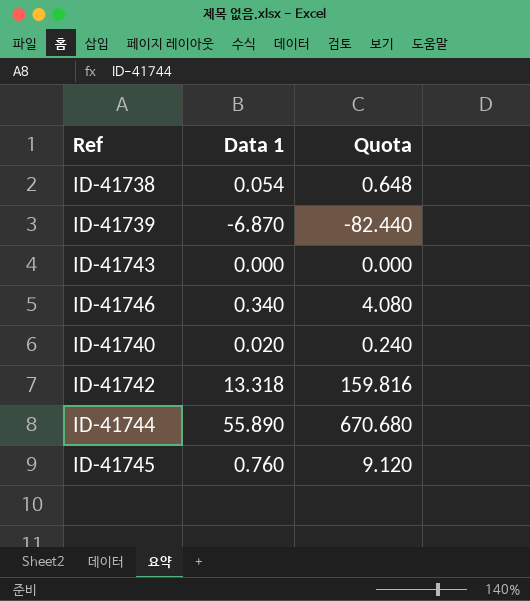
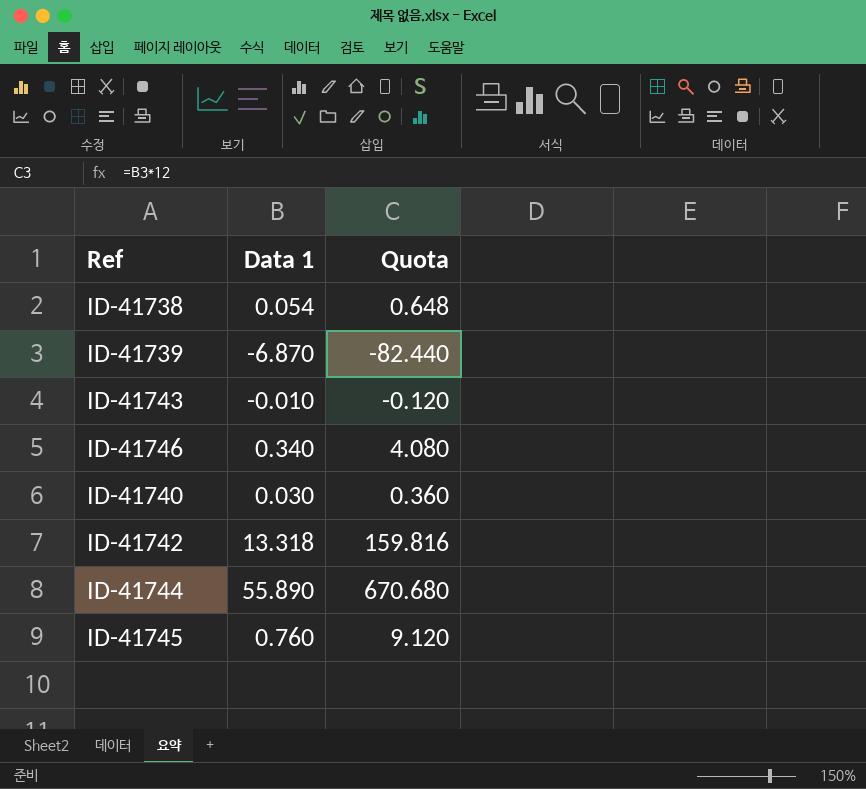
ID-41743 | Data 1: 0.000 -> -0.010
ID-41743 | Quota: 0.000 -> -0.120
ID-41740 | Data 1: 0.020 -> 0.030
ID-41740 | Quota: 0.240 -> 0.360

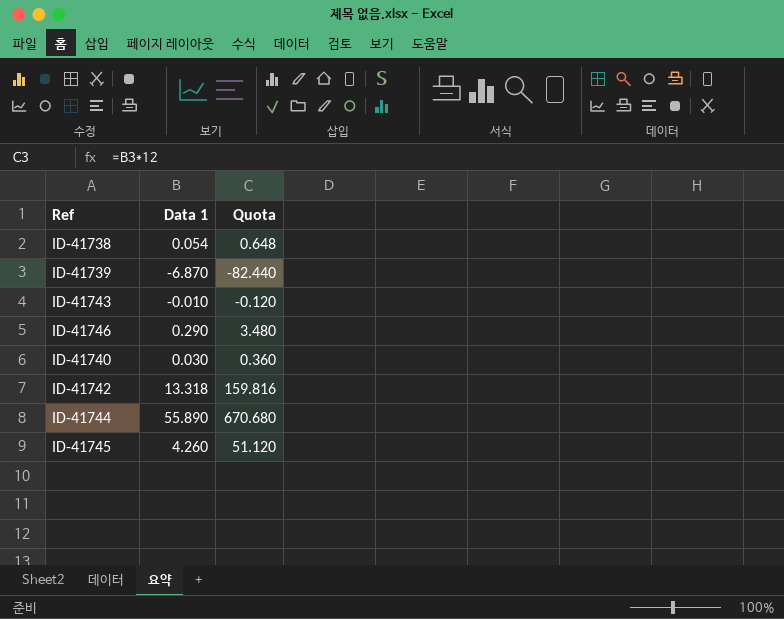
ID-41746 | Data 1: 0.340 -> 0.290
ID-41746 | Quota: 4.080 -> 3.480
ID-41745 | Data 1: 0.760 -> 4.260
ID-41745 | Quota: 9.120 -> 51.120

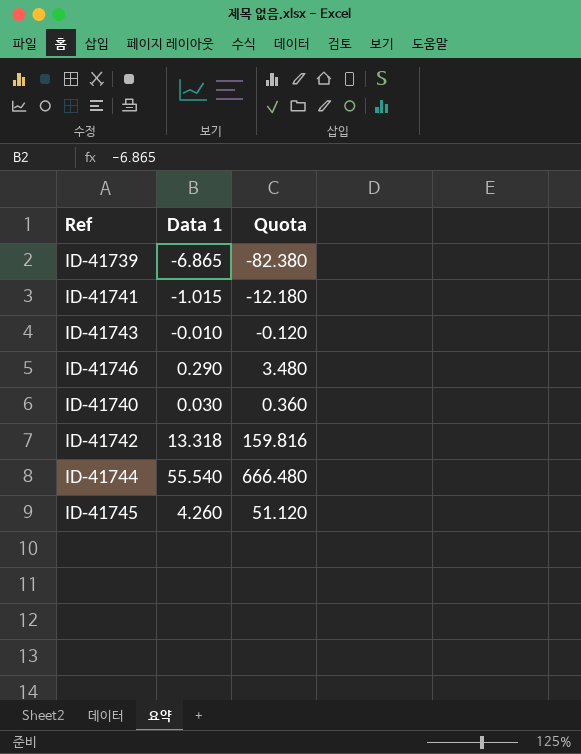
row ID-41738: 0.054 | 0.648 -> none
ID-41739 | Data 1: -6.870 -> -6.865
ID-41739 | Quota: -82.440 -> -82.380
row ID-41741: none -> -1.015 | -12.180
ID-41744 | Data 1: 55.890 -> 55.540
ID-41744 | Quota: 670.680 -> 666.480

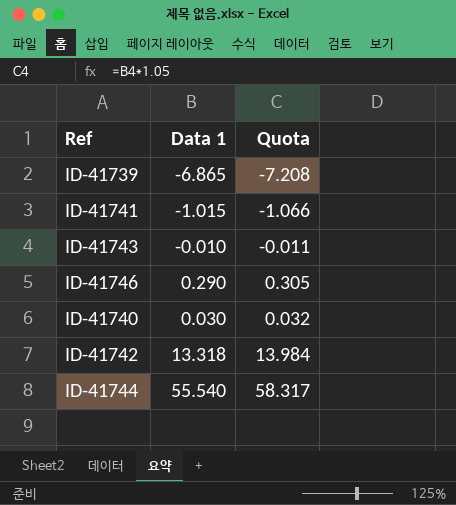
column Quota | formula: [Data 1] * 12 -> [Data 1] * 1.05
row ID-41745: 4.260 | 51.120 -> none

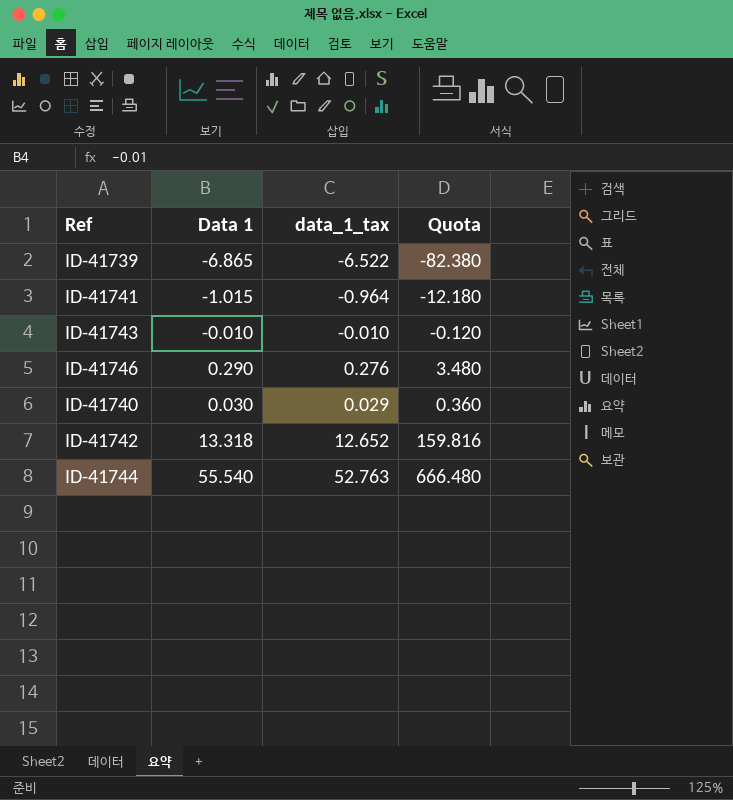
column data_1_tax | formula: none -> [Data 1] * 0.95
column Quota | formula: [Data 1] * 1.05 -> [Data 1] * 12

